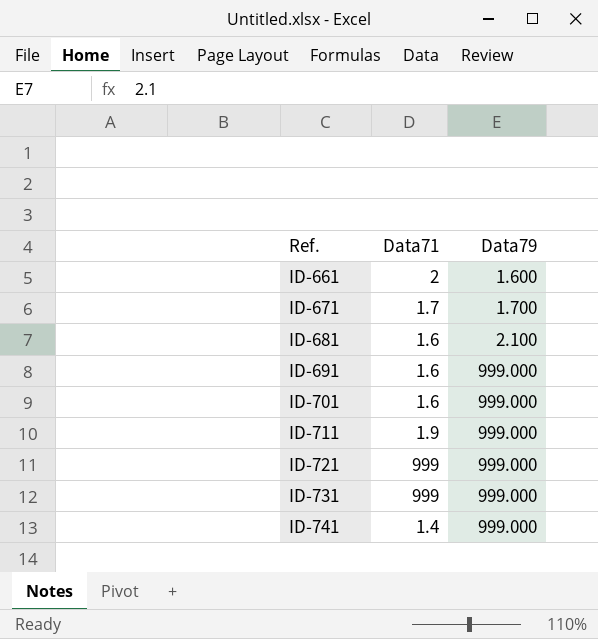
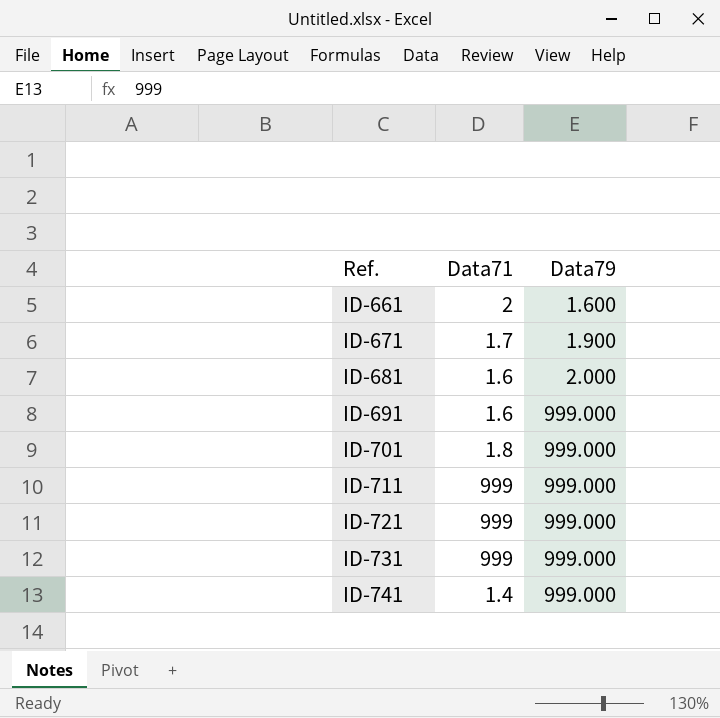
ID-671 | Data79: 1.700 -> 1.900
ID-681 | Data79: 2.100 -> 2.000
ID-701 | Data71: 1.6 -> 1.8
ID-711 | Data71: 1.9 -> 999

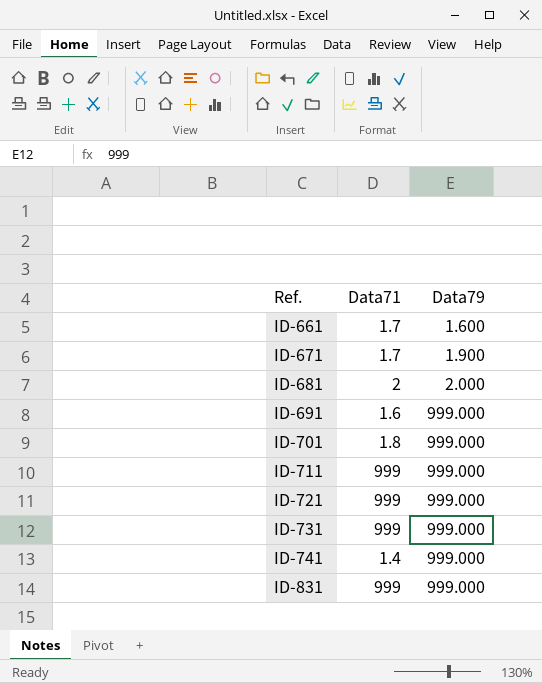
ID-661 | Data71: 2 -> 1.7
ID-681 | Data71: 1.6 -> 2
row ID-831: none -> 999 | 999.000

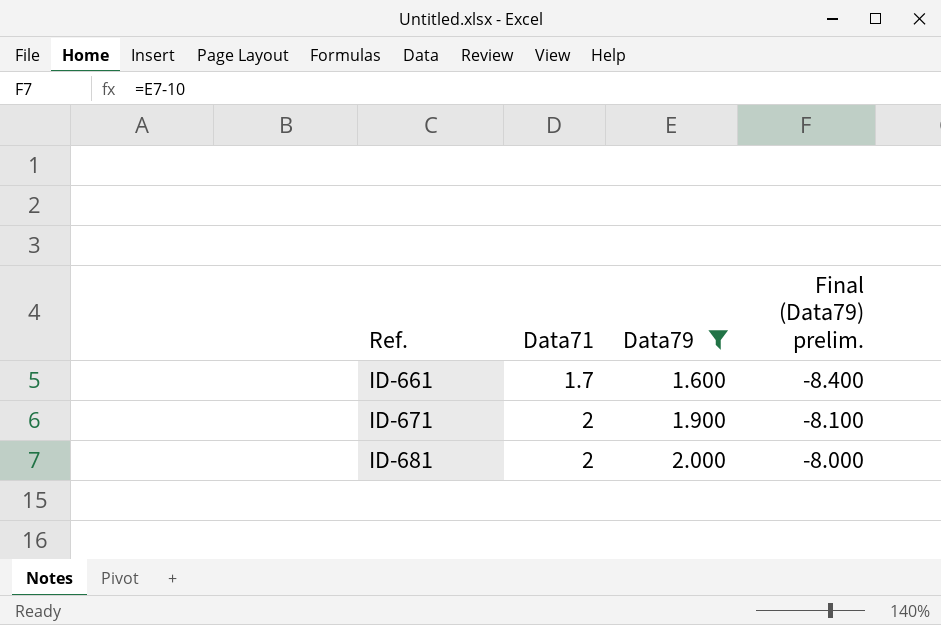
filter: none -> Data79 != 999.000
column Final (Data79) prelim. | formula: none -> [Data79] - 10
ID-671 | Data71: 1.7 -> 2

